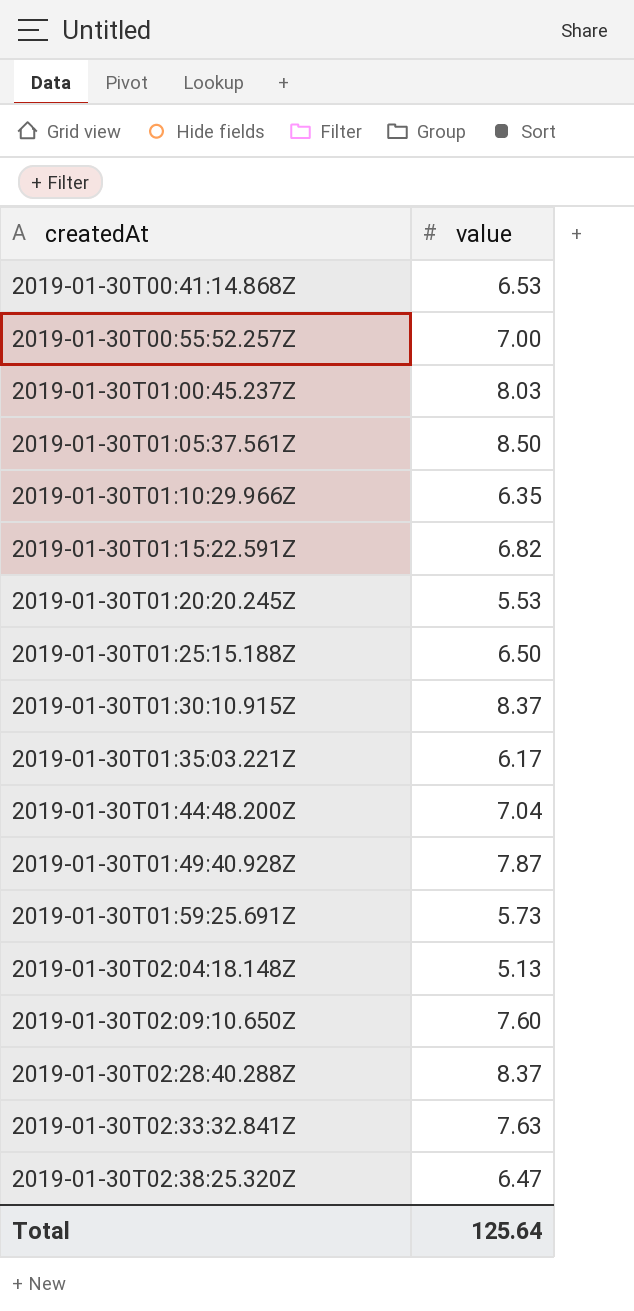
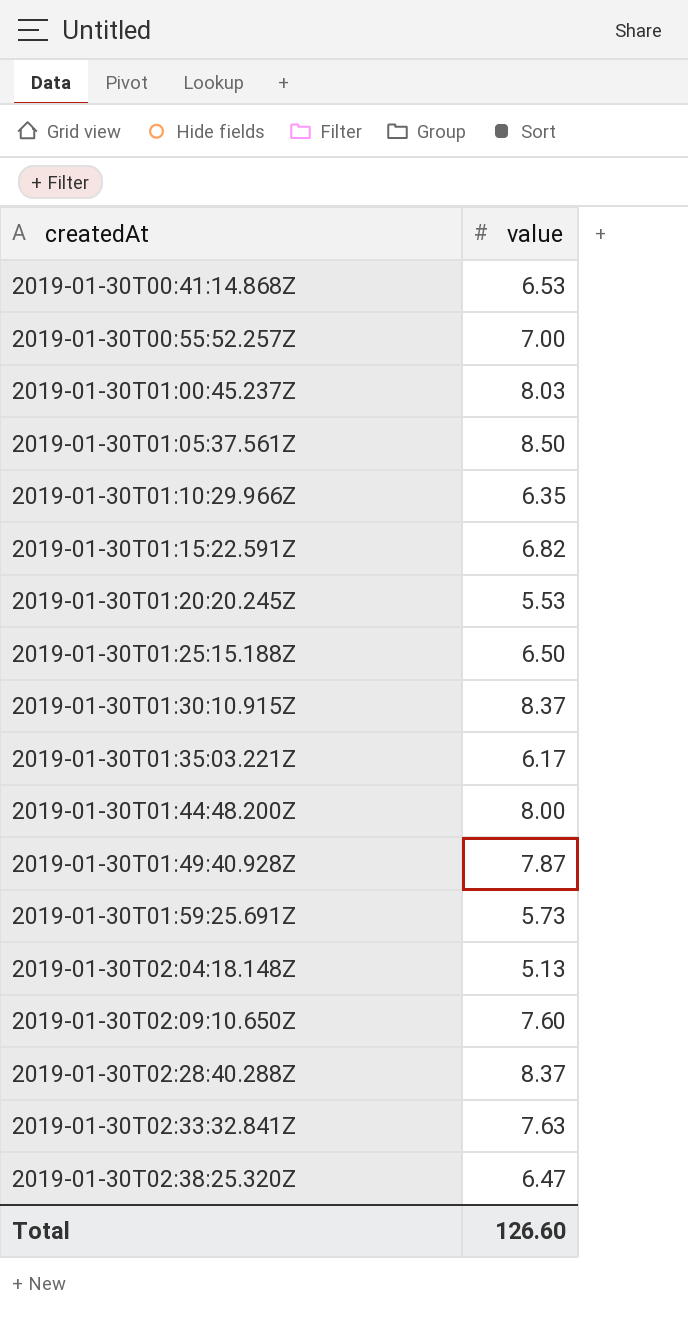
2019-01-30T01:44:48.200Z | value: 7.04 -> 8.00
Total | value: 125.64 -> 126.60

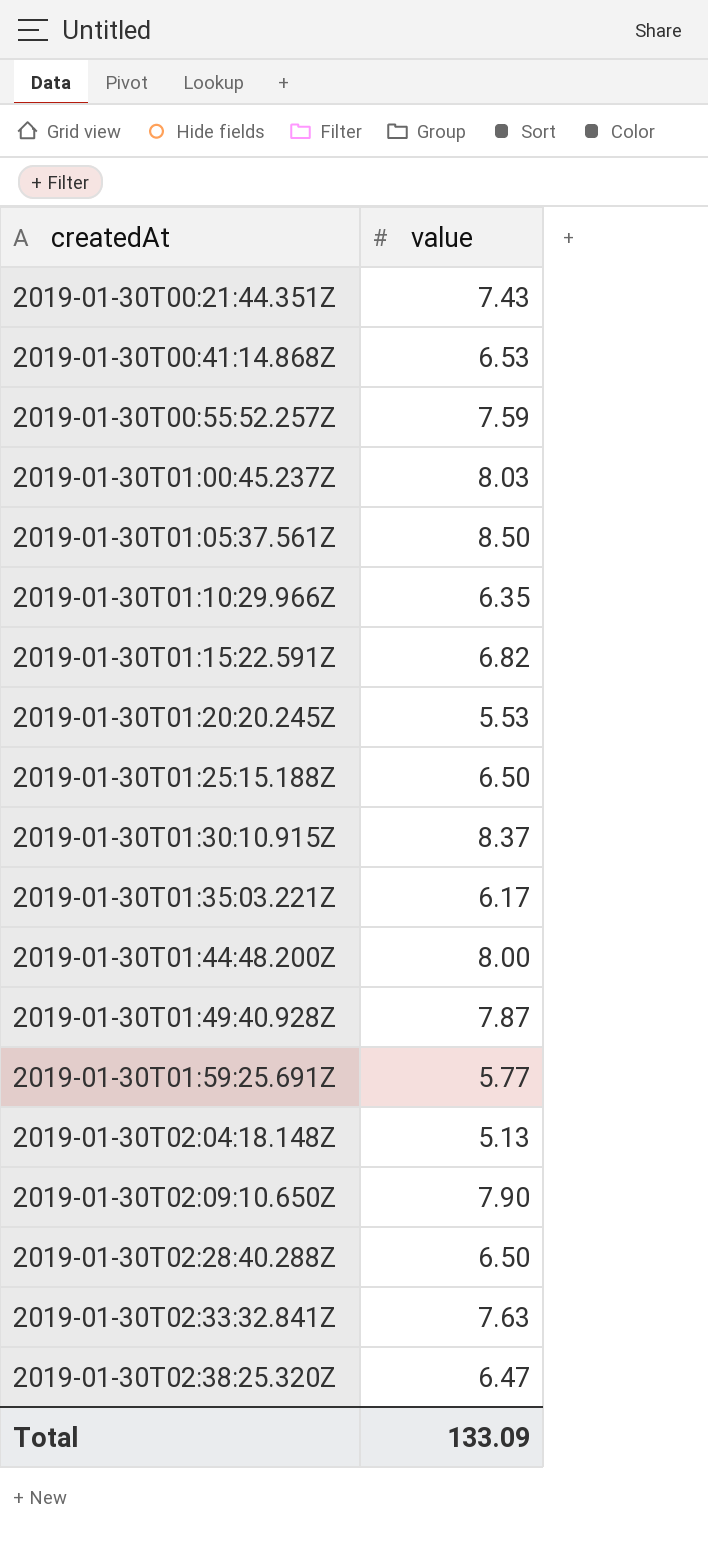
row 2019-01-30T00:21:44.351Z: none -> 7.43
2019-01-30T00:55:52.257Z | value: 7.00 -> 7.59
2019-01-30T01:59:25.691Z | value: 5.73 -> 5.77
2019-01-30T02:09:10.650Z | value: 7.60 -> 7.90
2019-01-30T02:28:40.288Z | value: 8.37 -> 6.50
Total | value: 126.60 -> 133.09

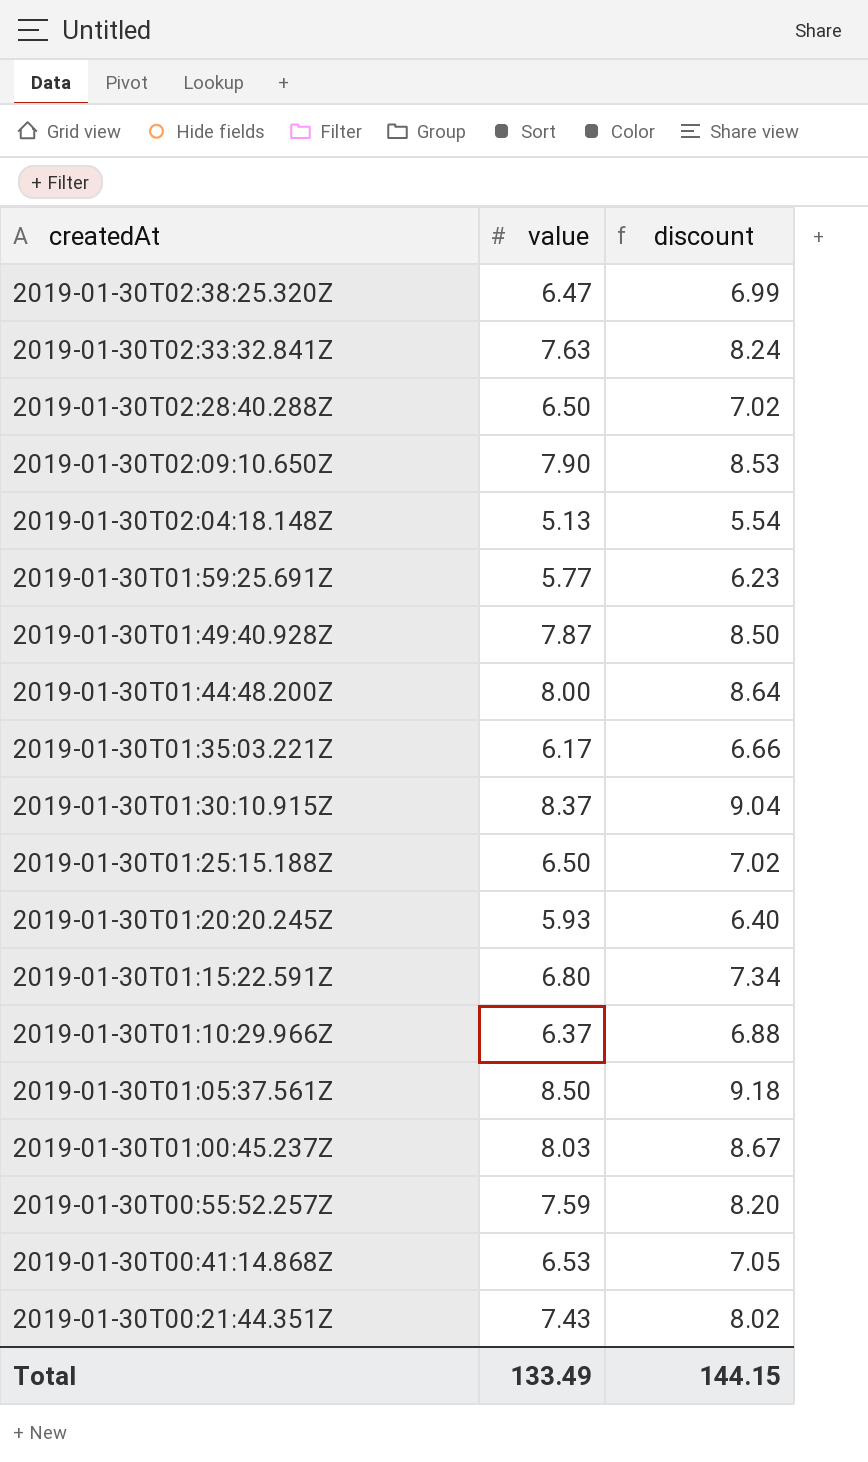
row order: createdAt ascending -> createdAt descending
column discount | formula: none -> [value] * 1.08
2019-01-30T01:20:20.245Z | value: 5.53 -> 5.93
2019-01-30T01:15:22.591Z | value: 6.82 -> 6.80
2019-01-30T01:10:29.966Z | value: 6.35 -> 6.37
Total | value: 133.09 -> 133.49

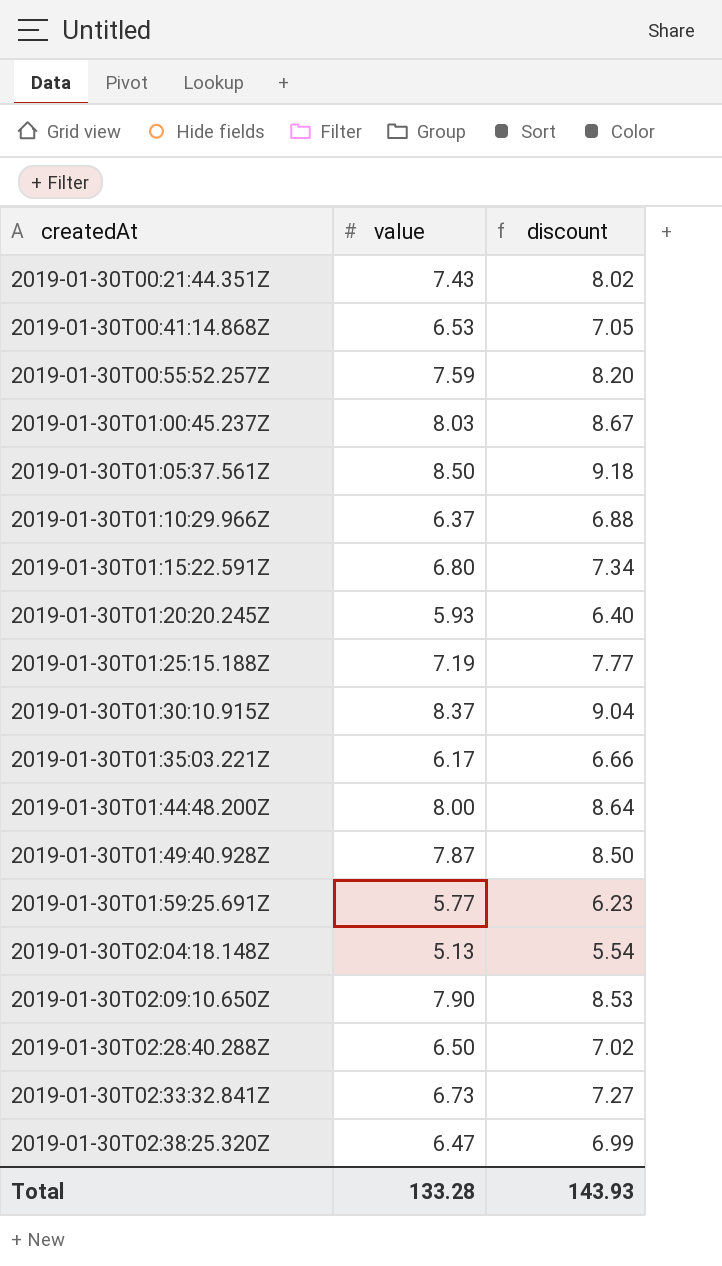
row order: createdAt descending -> createdAt ascending
2019-01-30T01:25:15.188Z | value: 6.50 -> 7.19
2019-01-30T01:25:15.188Z | discount: 7.02 -> 7.77
2019-01-30T02:33:32.841Z | value: 7.63 -> 6.73
2019-01-30T02:33:32.841Z | discount: 8.24 -> 7.27
Total | value: 133.49 -> 133.28
Total | discount: 144.15 -> 143.93

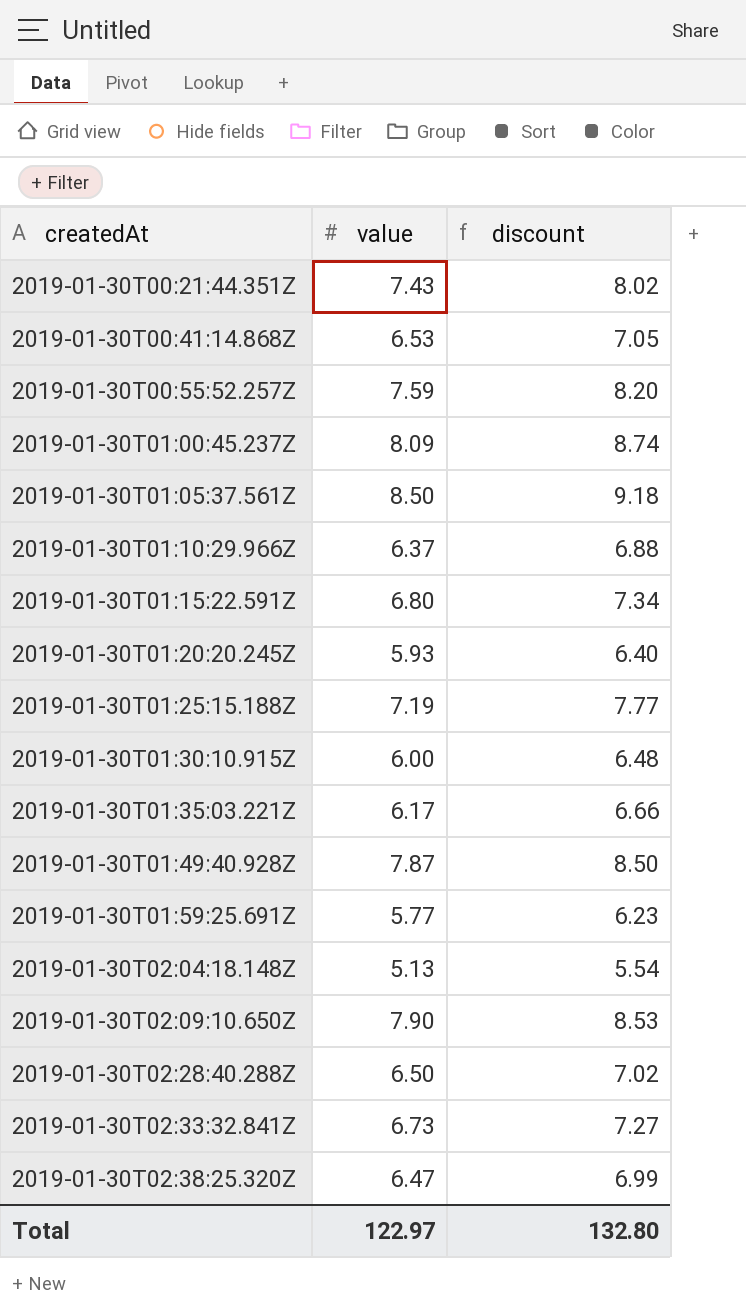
row 2019-01-30T01:44:48.200Z: 8.00 | 8.64 -> none
2019-01-30T01:00:45.237Z | value: 8.03 -> 8.09
2019-01-30T01:00:45.237Z | discount: 8.67 -> 8.74
2019-01-30T01:30:10.915Z | value: 8.37 -> 6.00
2019-01-30T01:30:10.915Z | discount: 9.04 -> 6.48
Total | value: 133.28 -> 122.97
Total | discount: 143.93 -> 132.80

